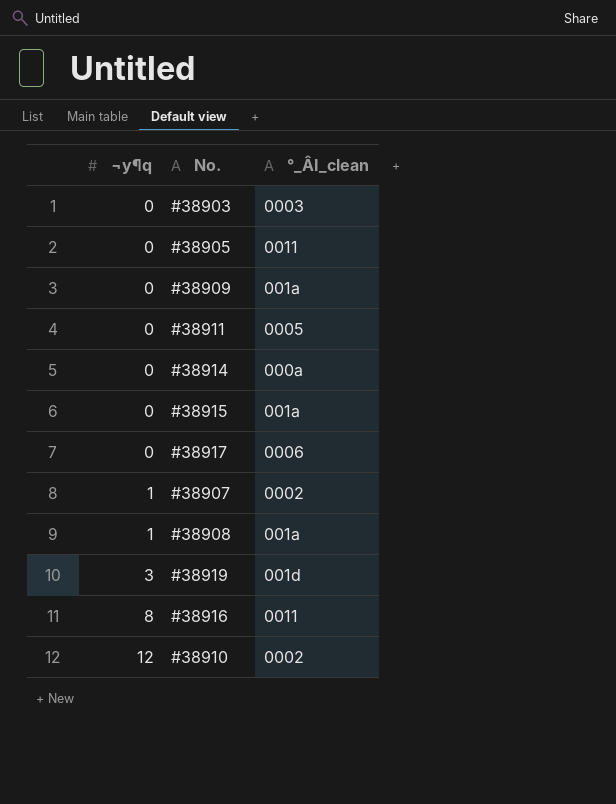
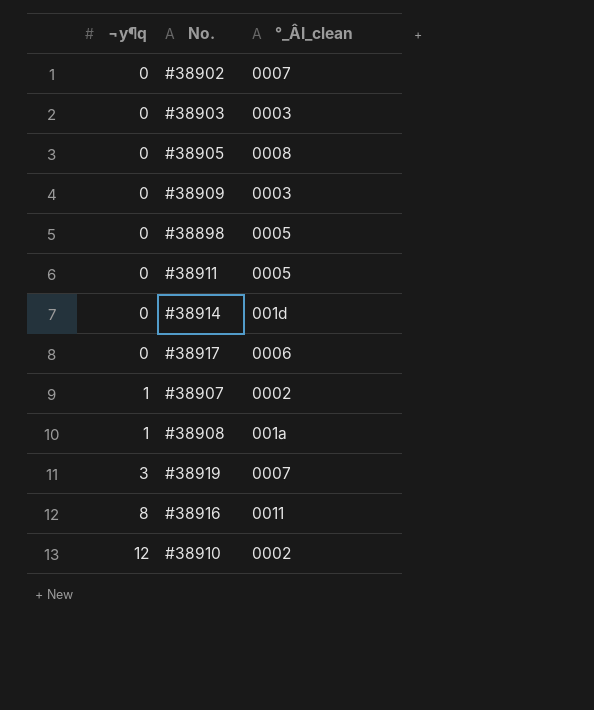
row #38915: 0 | 001a -> none
row #38902: none -> 0 | 0007
#38905 | °_ÂI_clean: 0011 -> 0008
#38909 | °_ÂI_clean: 001a -> 0003
row #38898: none -> 0 | 0005
#38914 | °_ÂI_clean: 000a -> 001d
#38919 | °_ÂI_clean: 001d -> 0007

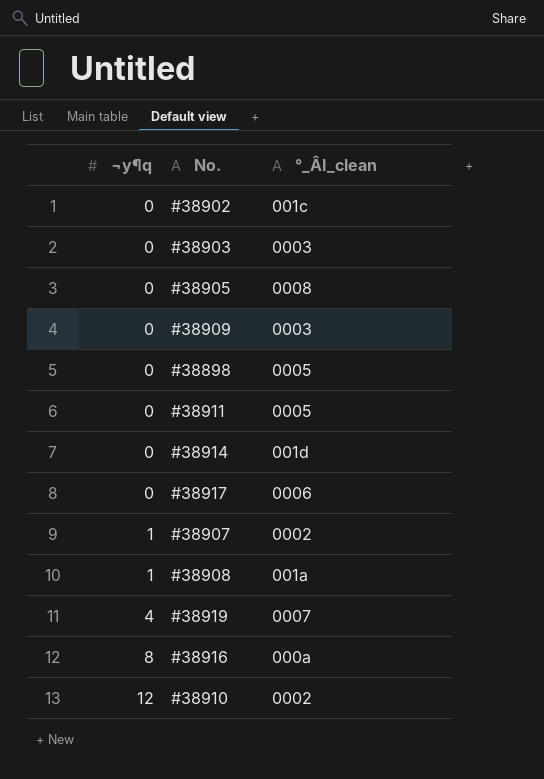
#38902 | °_ÂI_clean: 0007 -> 001c
#38919 | ¬y¶q: 3 -> 4
#38916 | °_ÂI_clean: 0011 -> 000a

